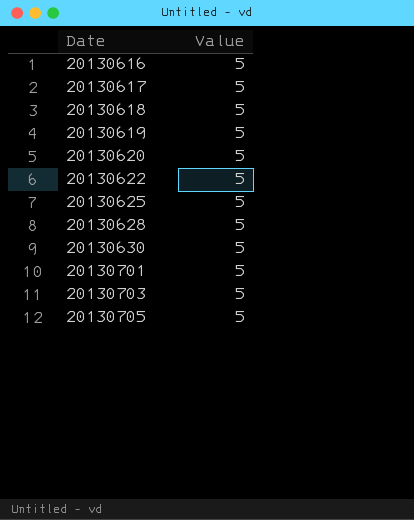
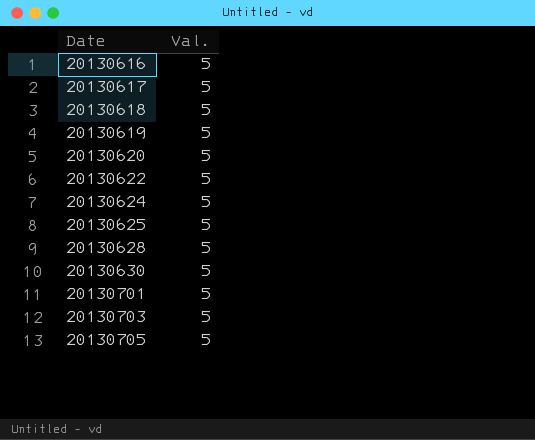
column name: Value -> Val.
row 20130624: none -> 5

